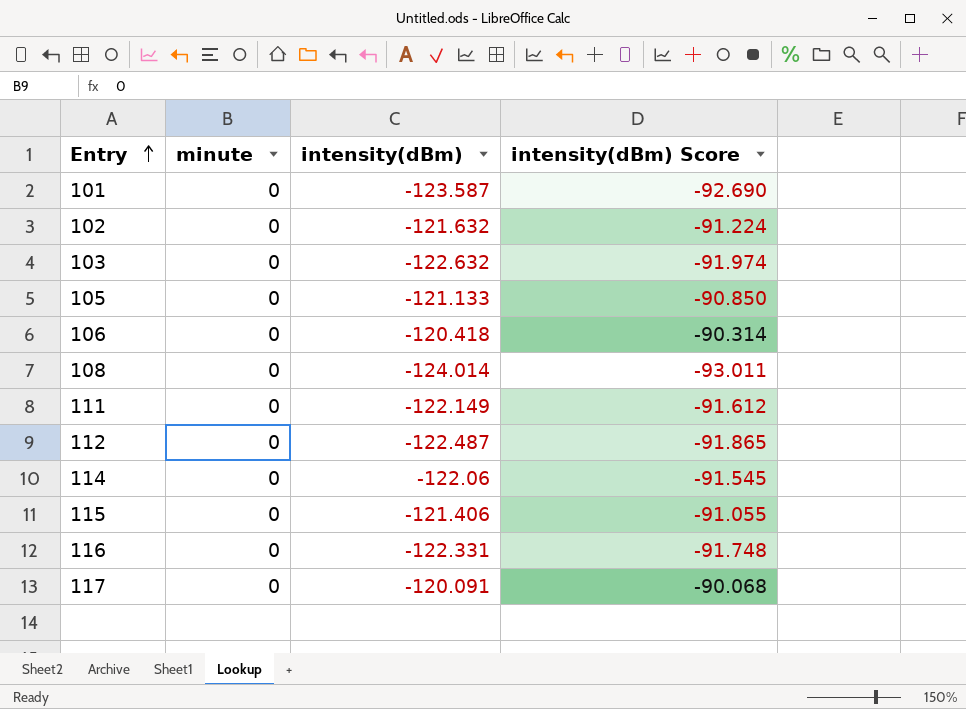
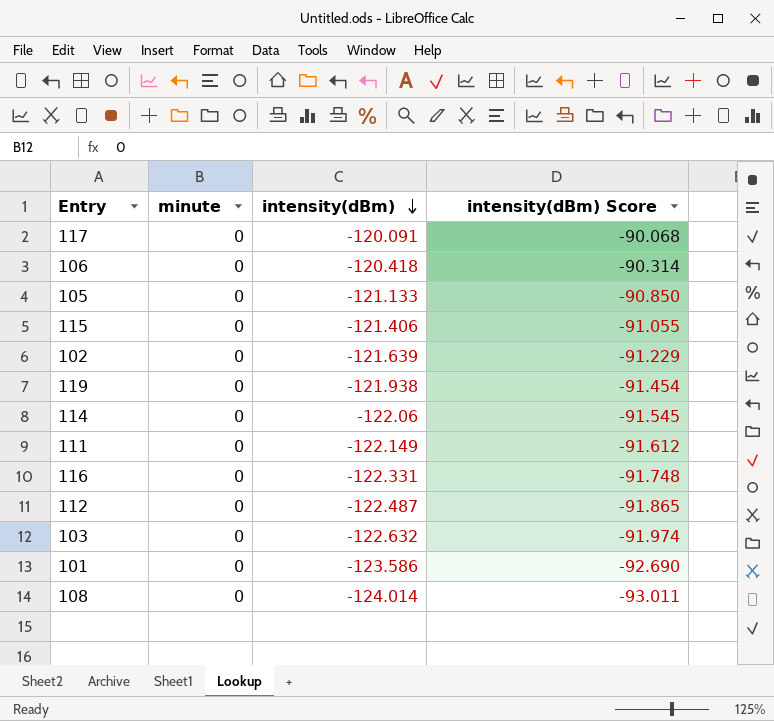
row order: Entry ascending -> intensity(dBm) descending
102 | intensity(dBm): -121.632 -> -121.639
102 | intensity(dBm) Score: -91.224 -> -91.229
row 119: none -> 0 | -121.938 | -91.454
101 | intensity(dBm): -123.587 -> -123.586

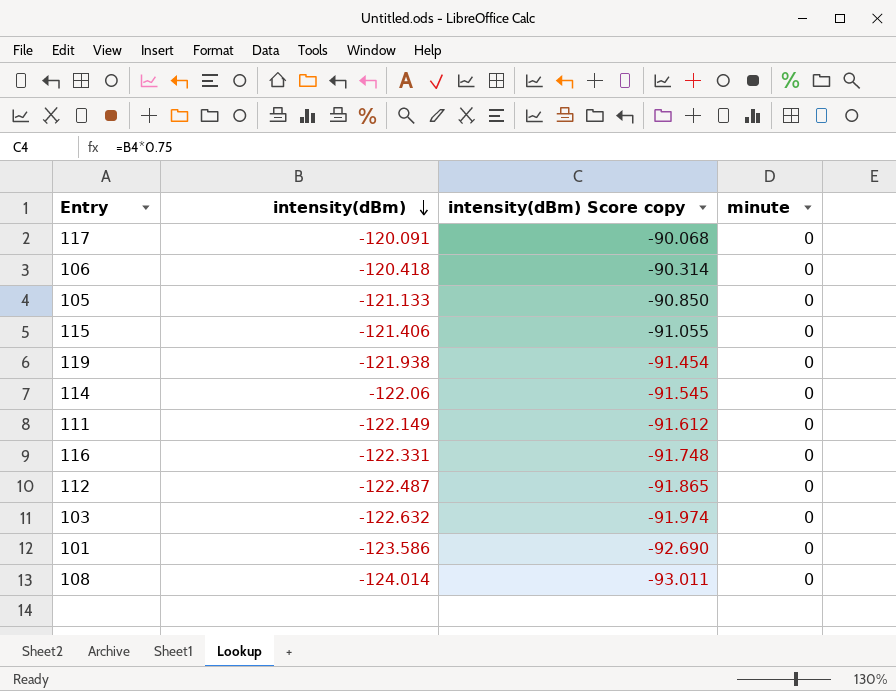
column name: intensity(dBm) Score -> intensity(dBm) Score copy
column minute | position: 2 -> 4
row 102: 0 | -121.639 | -91.229 -> none

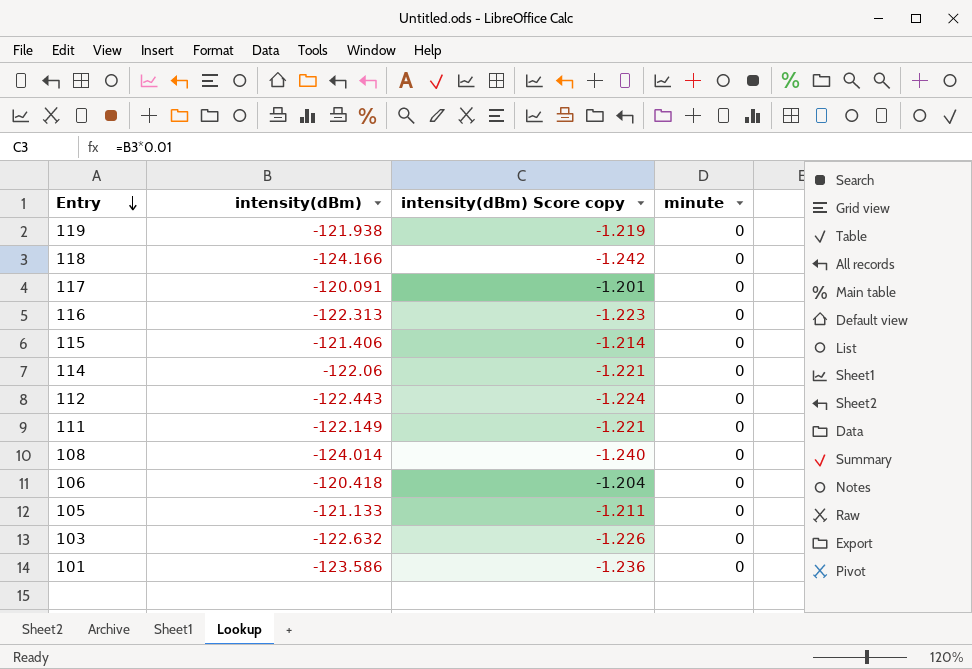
row order: intensity(dBm) descending -> Entry descending
column intensity(dBm) Score copy | formula: [intensity(dBm)] * 0.75 -> [intensity(dBm)] * 0.01
row 118: none -> -124.166 | -1.242 | 0
116 | intensity(dBm): -122.331 -> -122.313
112 | intensity(dBm): -122.487 -> -122.443

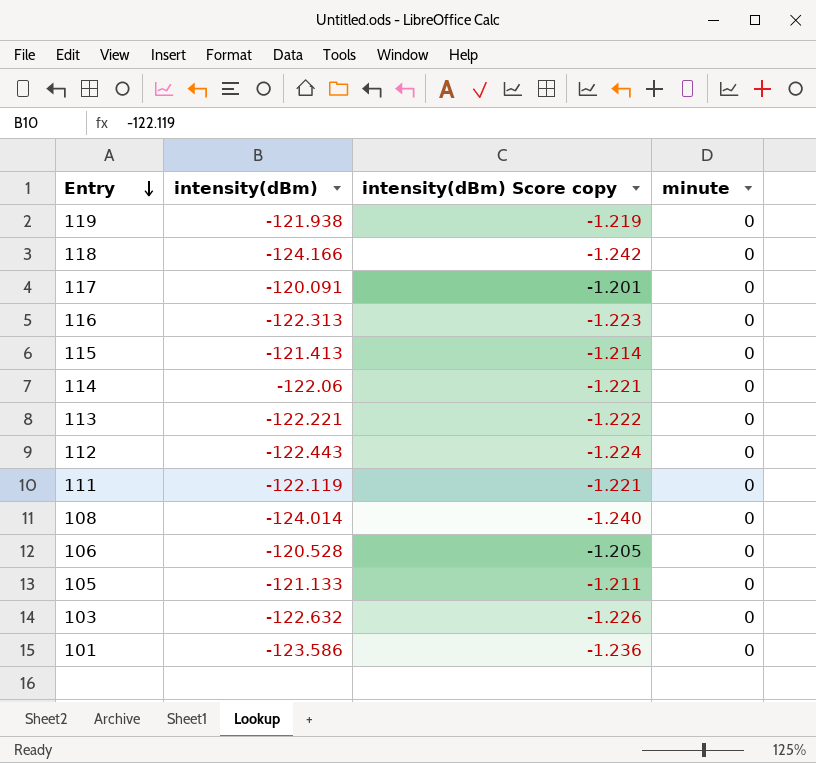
115 | intensity(dBm): -121.406 -> -121.413
row 113: none -> -122.221 | -1.222 | 0
111 | intensity(dBm): -122.149 -> -122.119
106 | intensity(dBm): -120.418 -> -120.528
106 | intensity(dBm) Score copy: -1.204 -> -1.205

